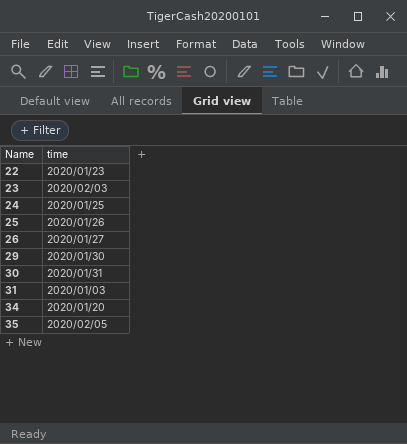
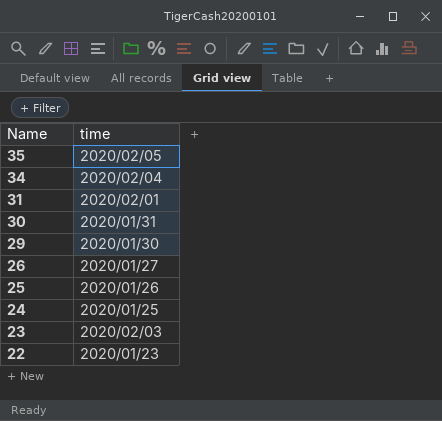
row order: Name ascending -> Name descending
34 | time: 2020/01/20 -> 2020/02/04
31 | time: 2020/01/03 -> 2020/02/01

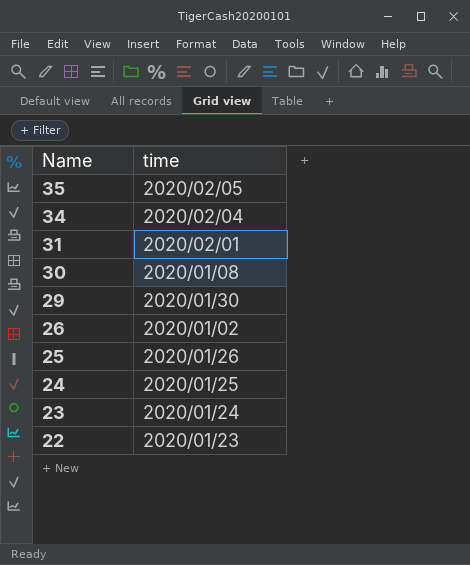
30 | time: 2020/01/31 -> 2020/01/08
26 | time: 2020/01/27 -> 2020/01/02
23 | time: 2020/02/03 -> 2020/01/24

